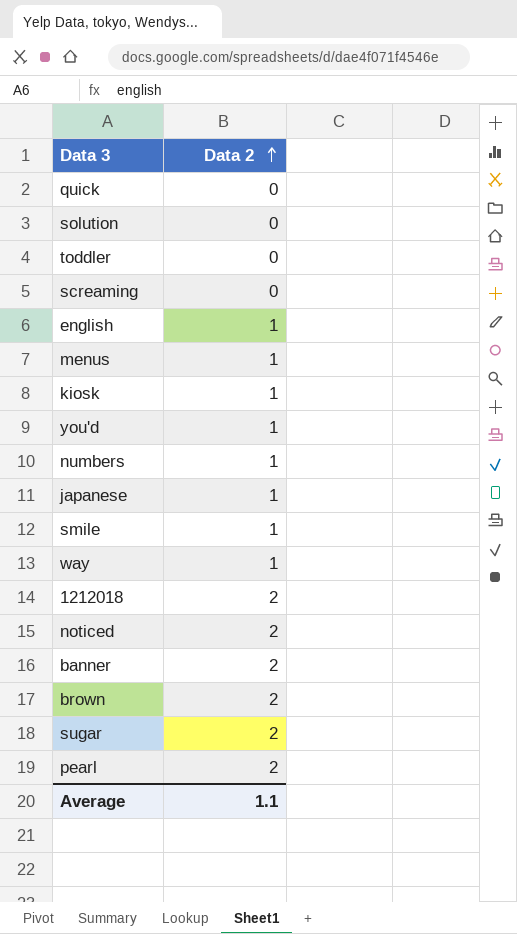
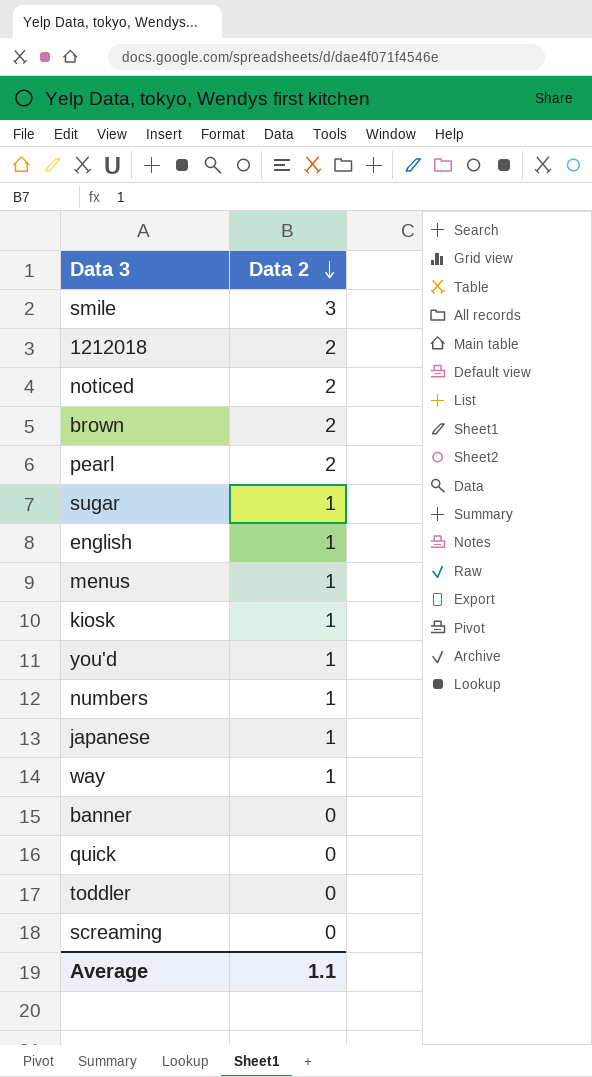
row order: Data 2 ascending -> Data 2 descending
row solution: 0 -> none
smile | Data 2: 1 -> 3
sugar | Data 2: 2 -> 1
banner | Data 2: 2 -> 0

